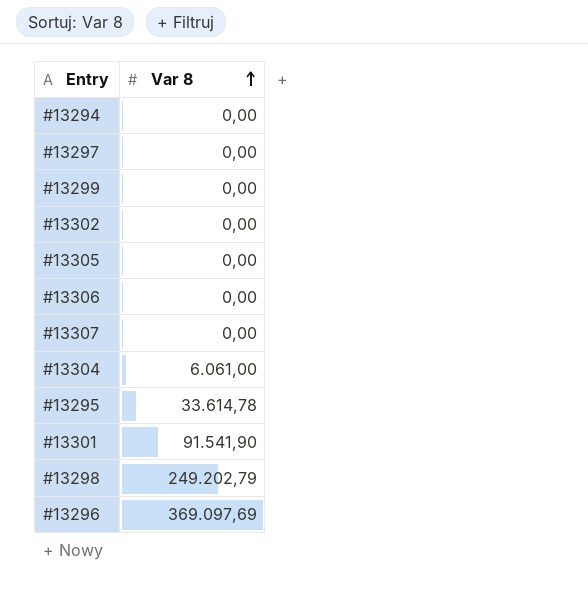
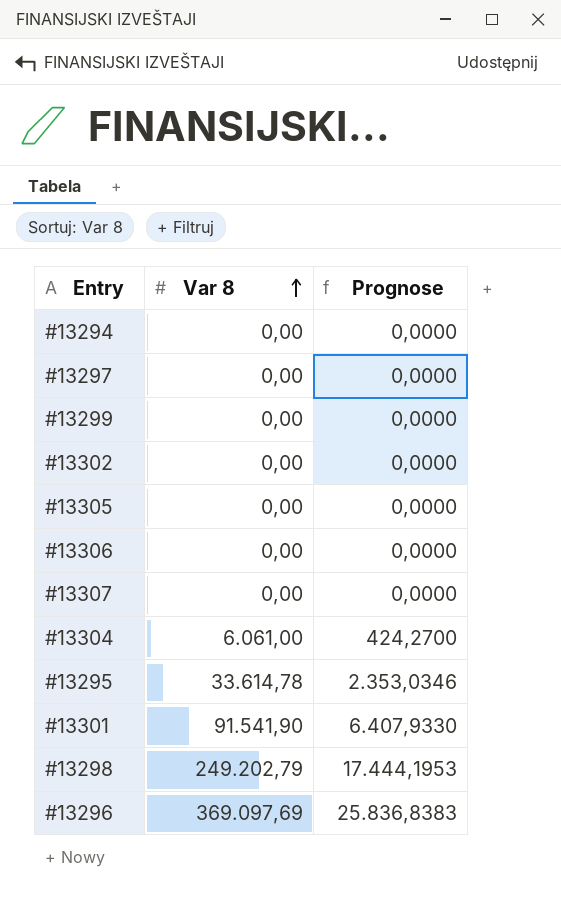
column Prognose | formula: none -> [Var 8] * 0,07

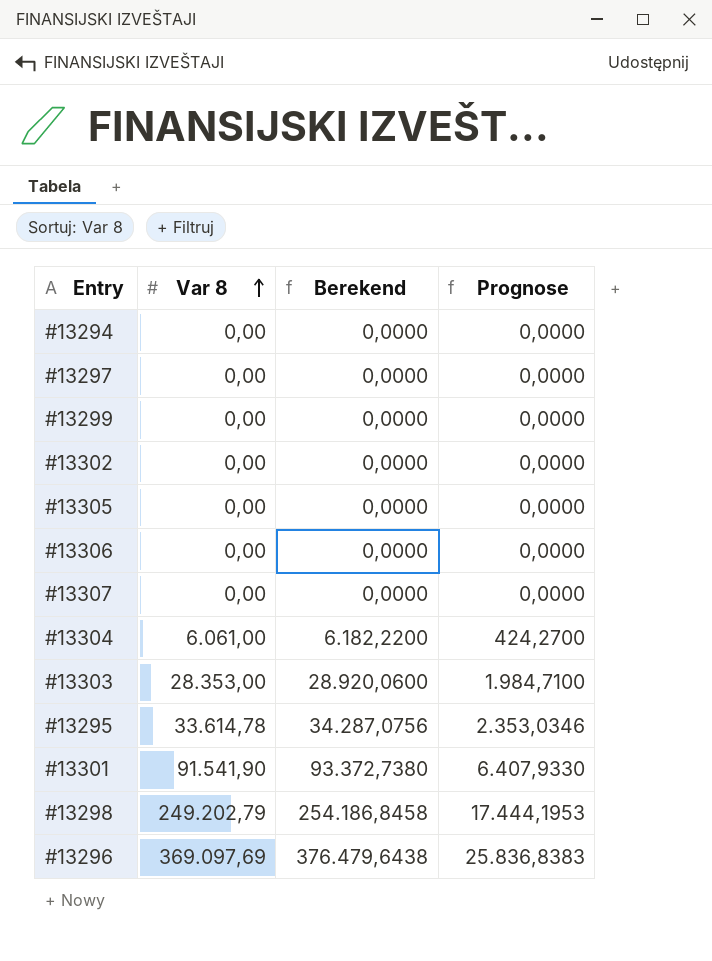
column Berekend | formula: none -> [Var 8] * 1,02
row #13303: none -> 28.353,00 | 28.920,0600 | 1.984,7100

